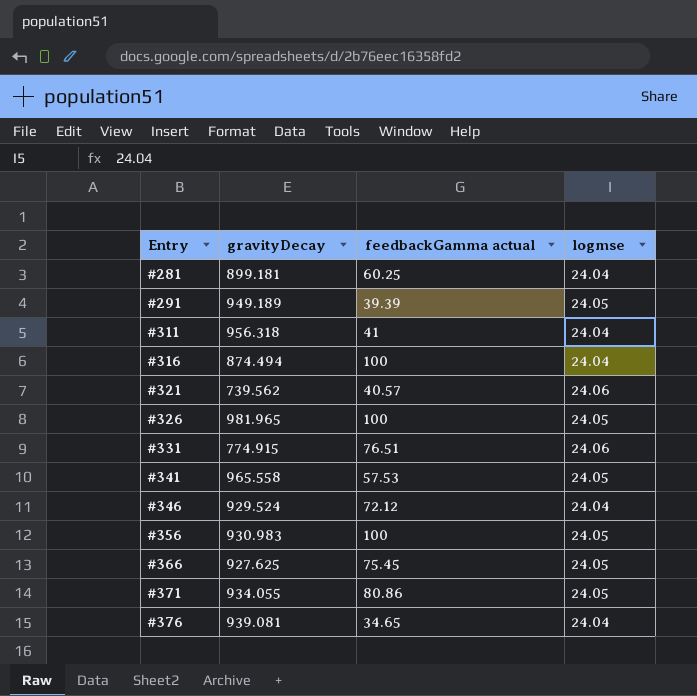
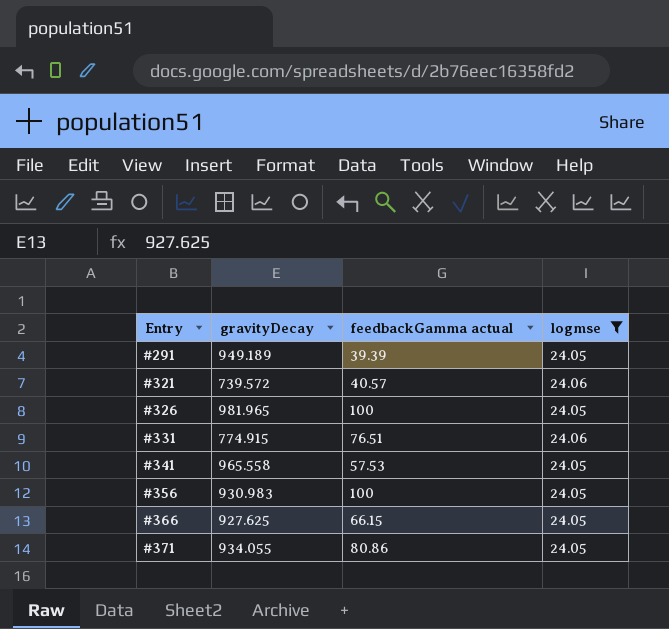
filter: none -> logmse != 24.04
#321 | gravityDecay: 739.562 -> 739.572
#366 | feedbackGamma actual: 75.45 -> 66.15

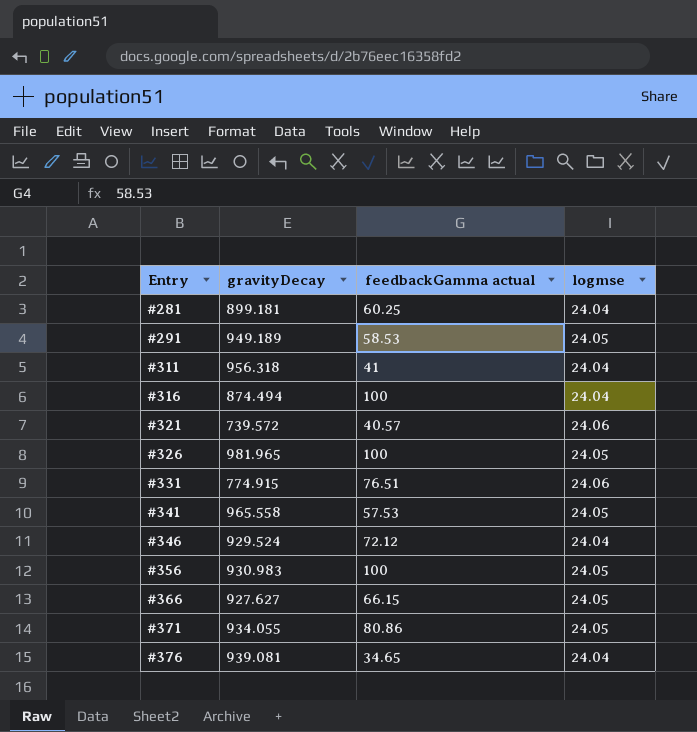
filter: logmse != 24.04 -> none
#291 | feedbackGamma actual: 39.39 -> 58.53
#366 | gravityDecay: 927.625 -> 927.627

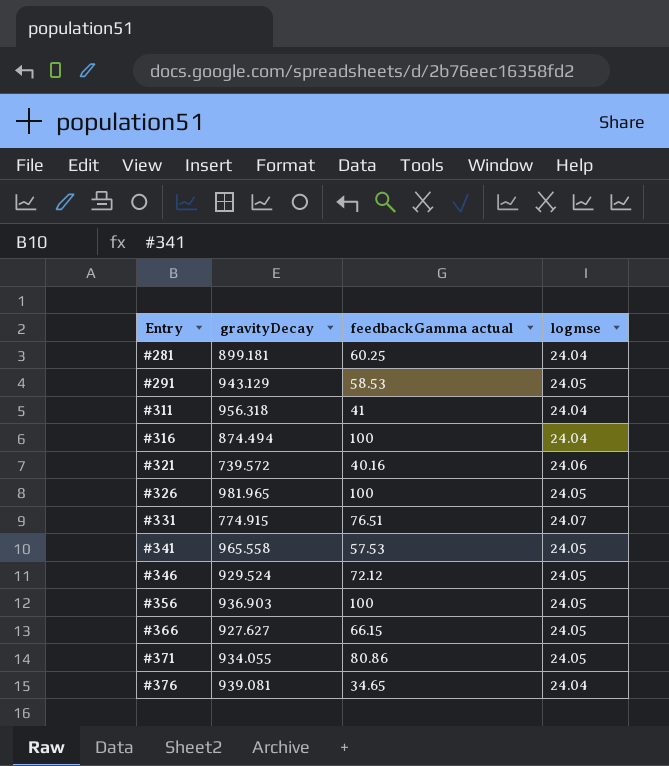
#291 | gravityDecay: 949.189 -> 943.129
#321 | feedbackGamma actual: 40.57 -> 40.16
#331 | logmse: 24.06 -> 24.07
#346 | logmse: 24.04 -> 24.05
#356 | gravityDecay: 930.983 -> 936.903

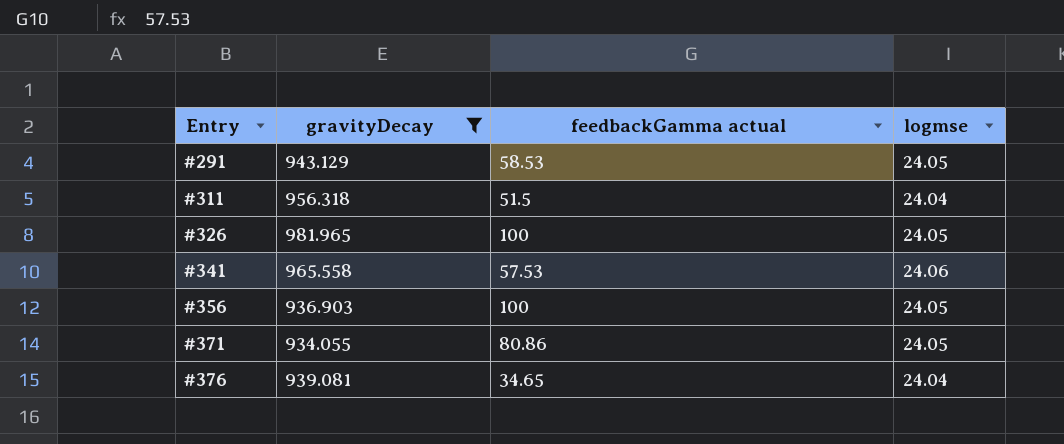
filter: none -> gravityDecay >= 934.055
#311 | feedbackGamma actual: 41 -> 51.5
#341 | logmse: 24.05 -> 24.06

